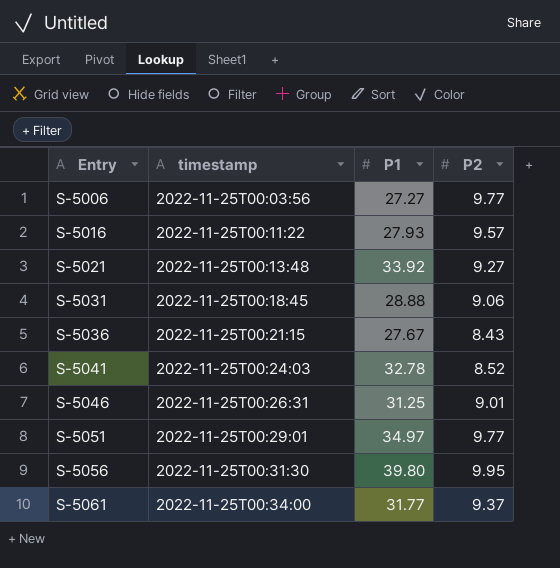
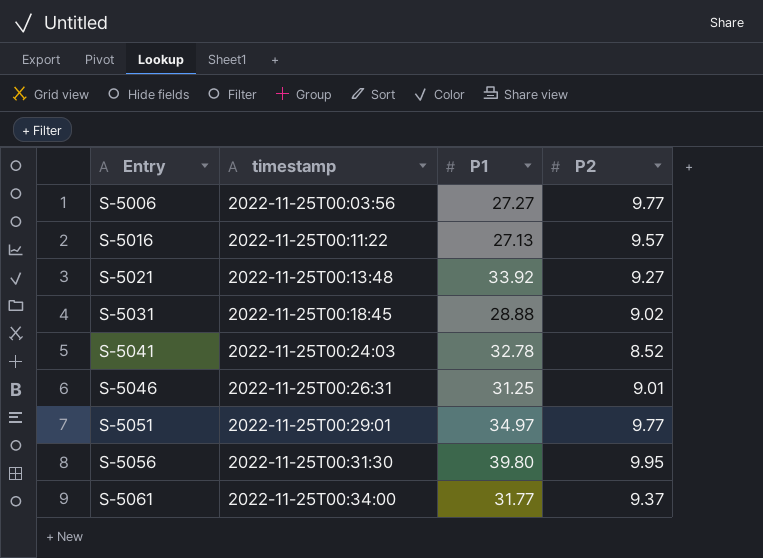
row S-5036: 2022-11-25T00:21:15 | 27.67 | 8.43 -> none
S-5016 | P1: 27.93 -> 27.13
S-5031 | P2: 9.06 -> 9.02

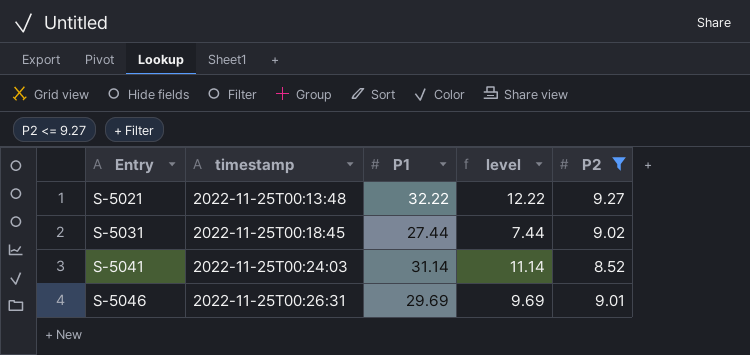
filter: none -> P2 <= 9.27
column level | formula: none -> [P1] - 20
S-5021 | P1: 33.92 -> 32.22
S-5031 | P1: 28.88 -> 27.44
S-5041 | P1: 32.78 -> 31.14
S-5046 | P1: 31.25 -> 29.69

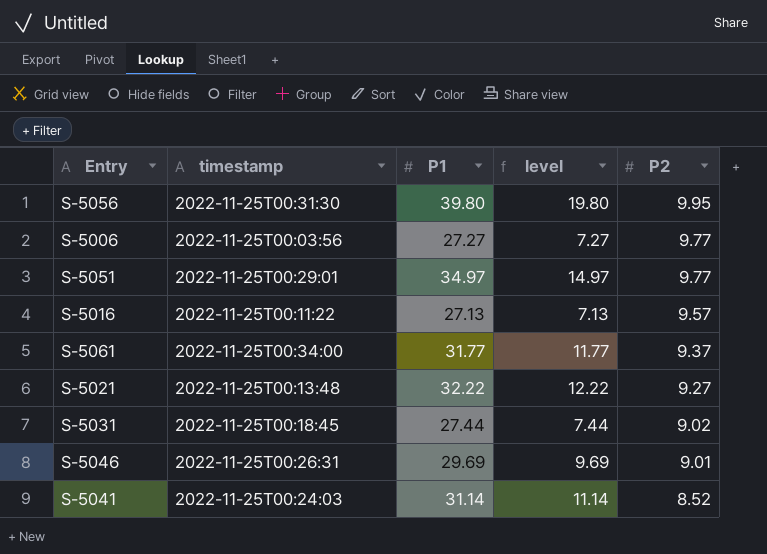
filter: P2 <= 9.27 -> none
row order: Entry ascending -> P2 descending

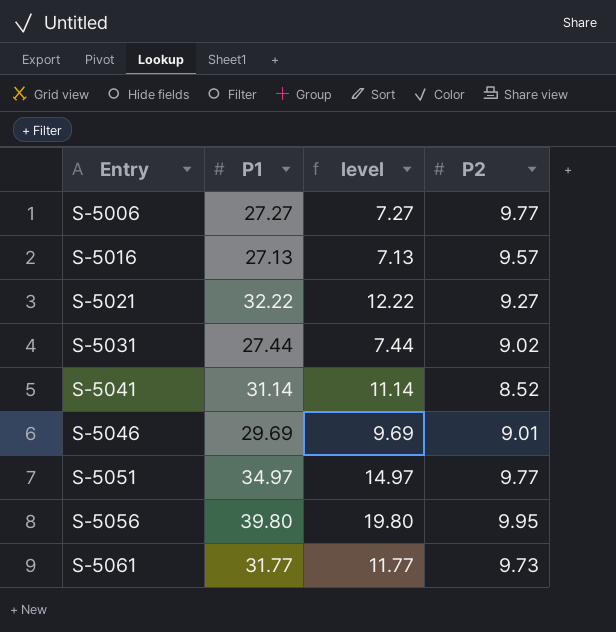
row order: P2 descending -> Entry ascending
column timestamp | position: 2 -> none
S-5061 | P2: 9.37 -> 9.73

